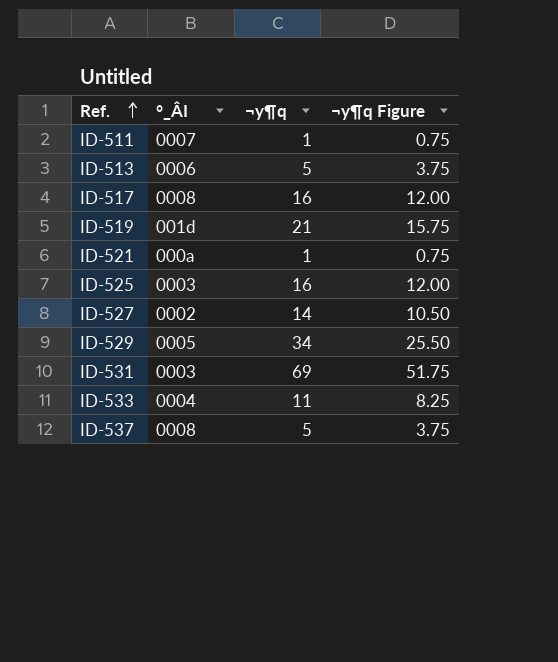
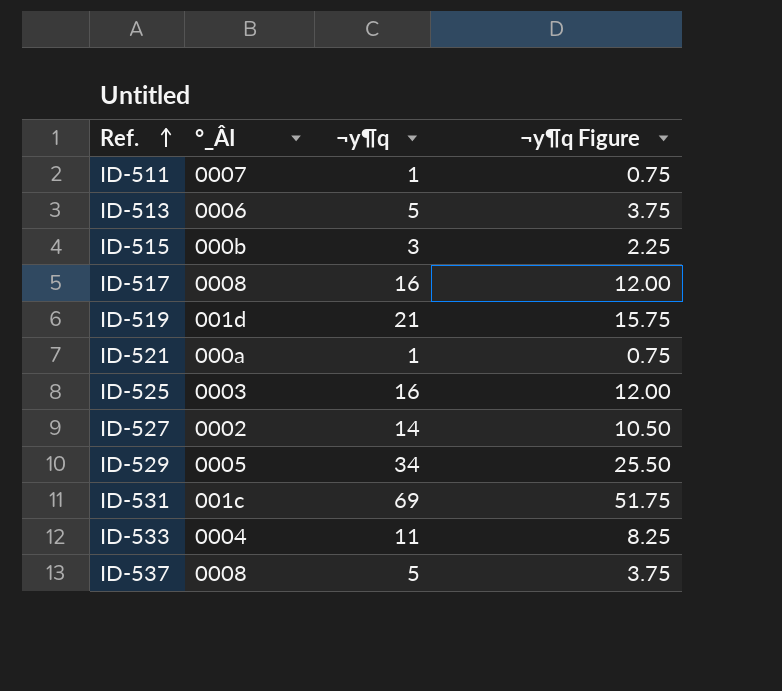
row ID-515: none -> 000b | 3 | 2.25
ID-531 | °_ÂI: 0003 -> 001c

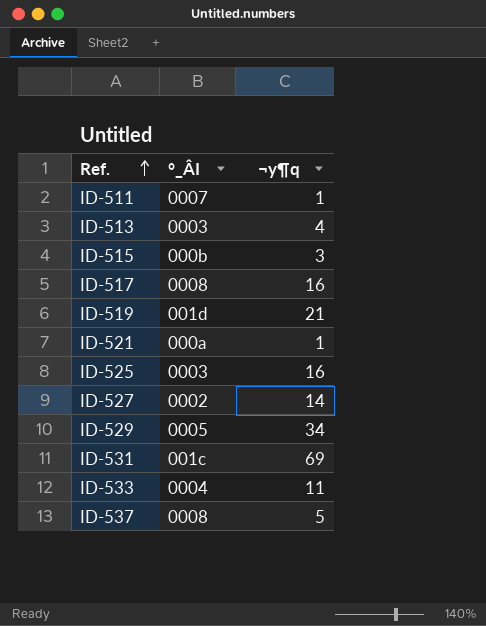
column ¬y¶q Figure | formula: [¬y¶q] * 0.75 -> none
ID-513 | °_ÂI: 0006 -> 0003
ID-513 | ¬y¶q: 5 -> 4

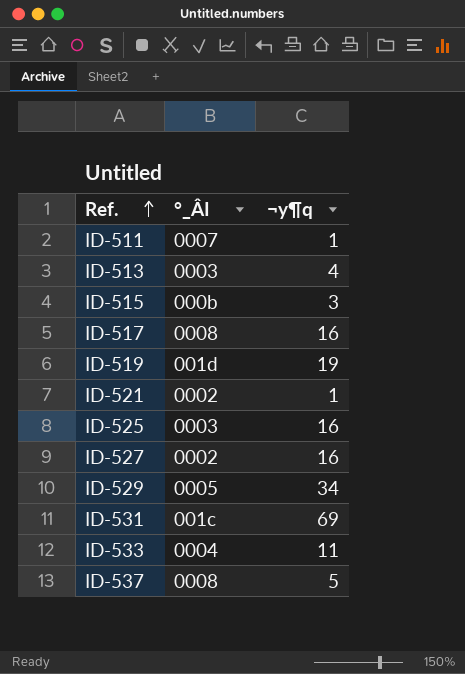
ID-519 | ¬y¶q: 21 -> 19
ID-521 | °_ÂI: 000a -> 0002
ID-527 | ¬y¶q: 14 -> 16

